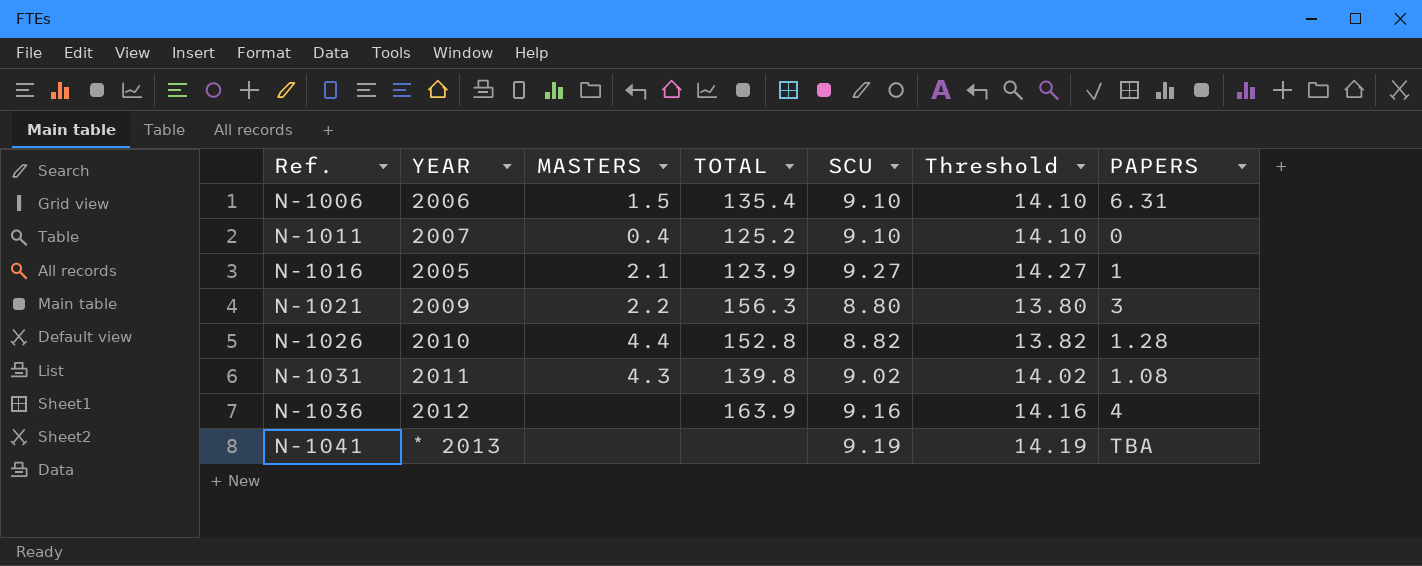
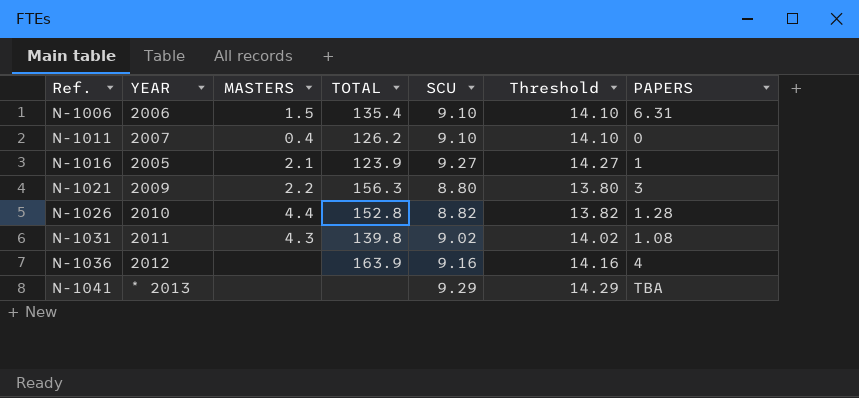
N-1011 | TOTAL: 125.2 -> 126.2
N-1041 | SCU: 9.19 -> 9.29
N-1041 | Threshold: 14.19 -> 14.29

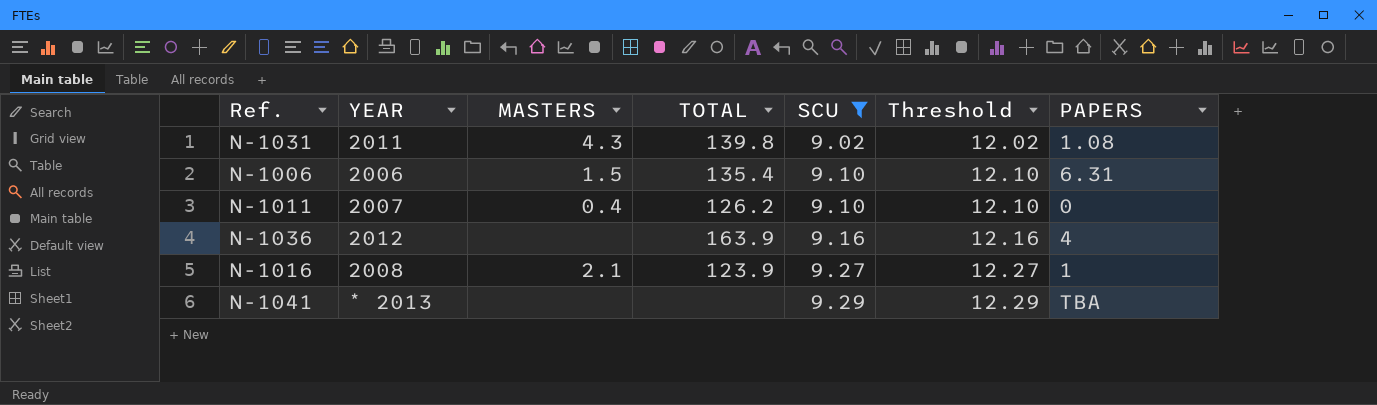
filter: none -> SCU >= 9.02
row order: Ref. ascending -> SCU ascending
column Threshold | formula: [SCU] + 5 -> [SCU] + 3
N-1016 | YEAR: 2005 -> 2008

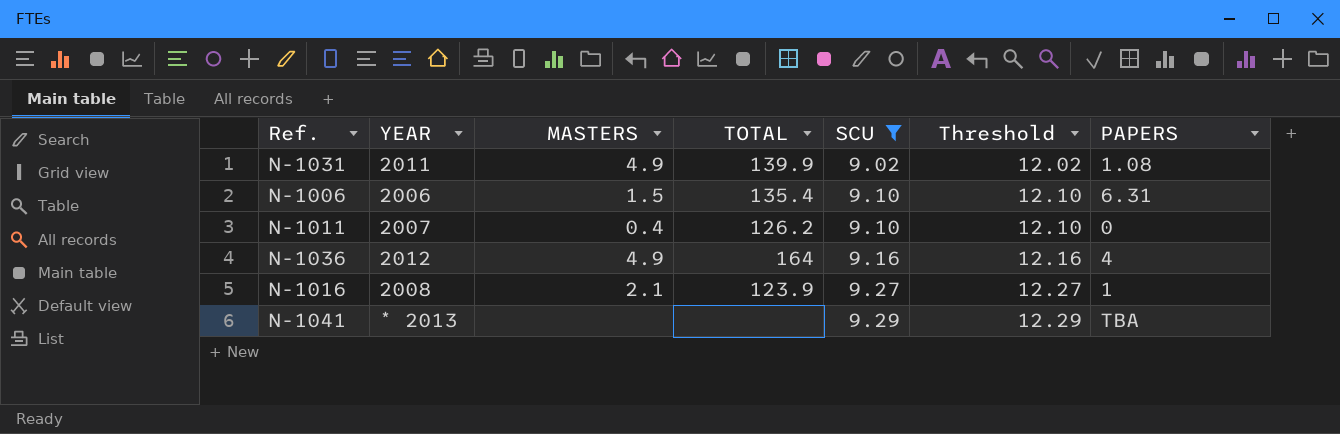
N-1031 | MASTERS: 4.3 -> 4.9
N-1031 | TOTAL: 139.8 -> 139.9
N-1036 | MASTERS: none -> 4.9
N-1036 | TOTAL: 163.9 -> 164

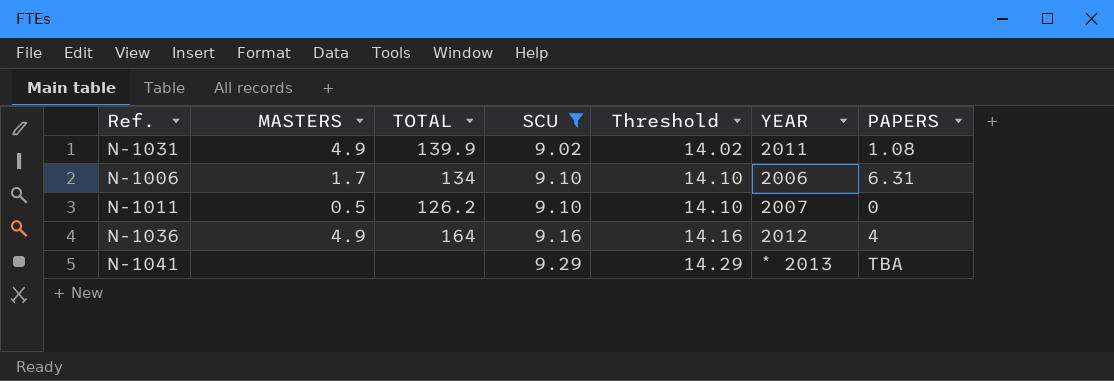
column Threshold | formula: [SCU] + 3 -> [SCU] + 5
column YEAR | position: 2 -> 6
row N-1016: 2008 | 2.1 | 123.9 | 9.27 | 12.27 | 1 -> none
N-1006 | MASTERS: 1.5 -> 1.7
N-1006 | TOTAL: 135.4 -> 134
N-1011 | MASTERS: 0.4 -> 0.5

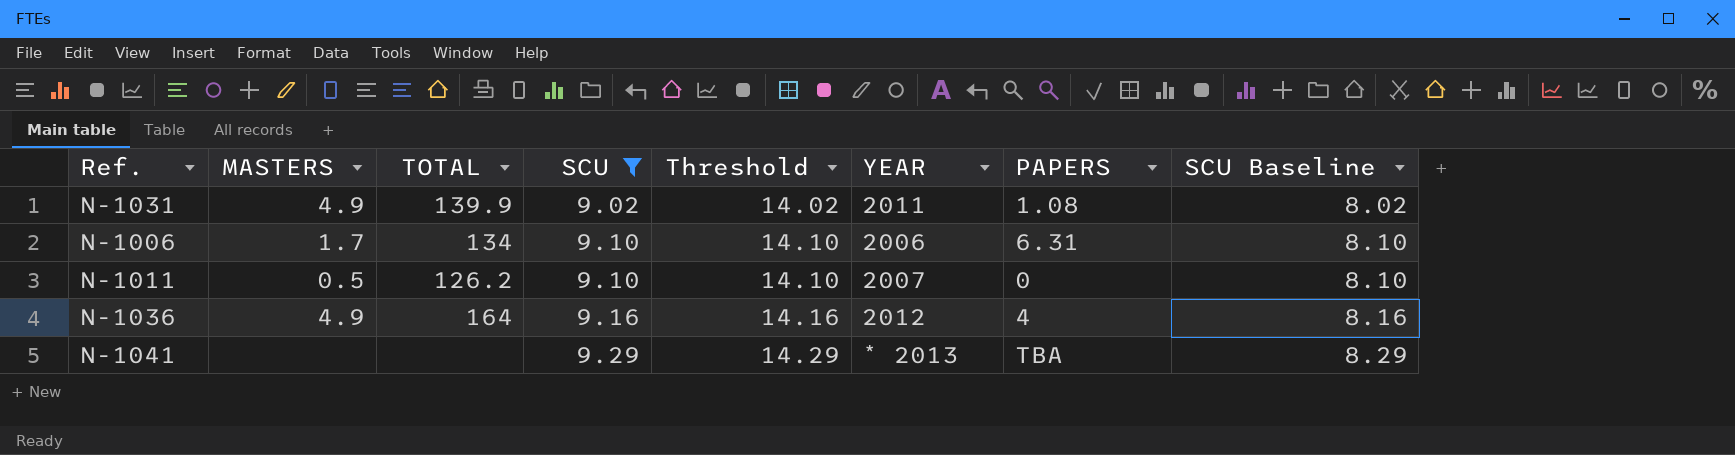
column SCU Baseline | formula: none -> [SCU] - 1

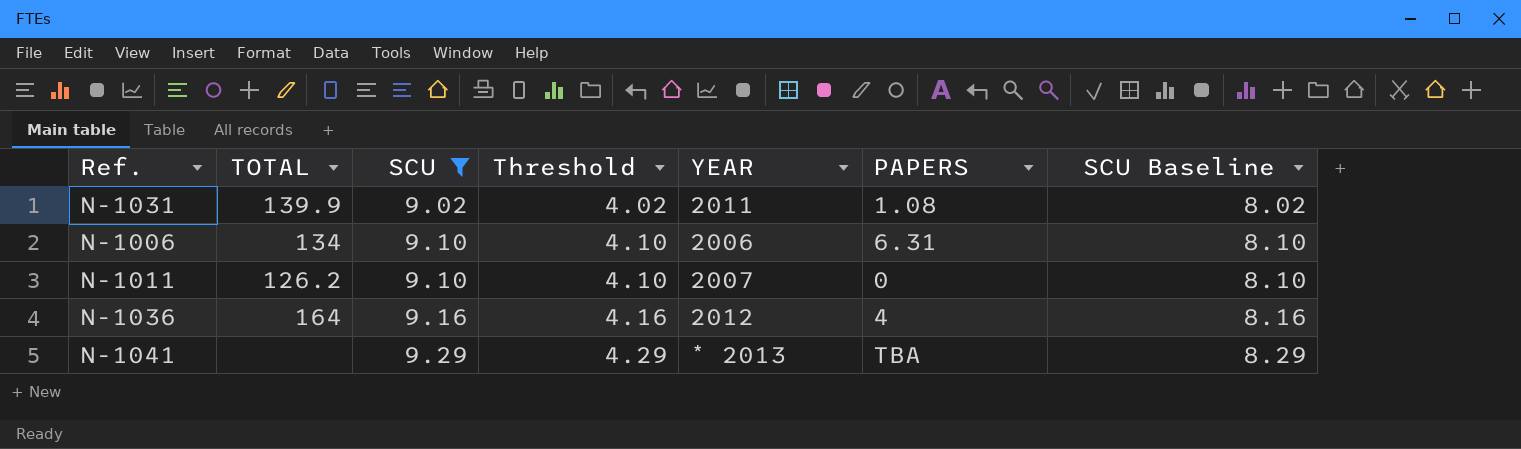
column MASTERS | position: 2 -> none
column Threshold | formula: [SCU] + 5 -> [SCU] - 5

